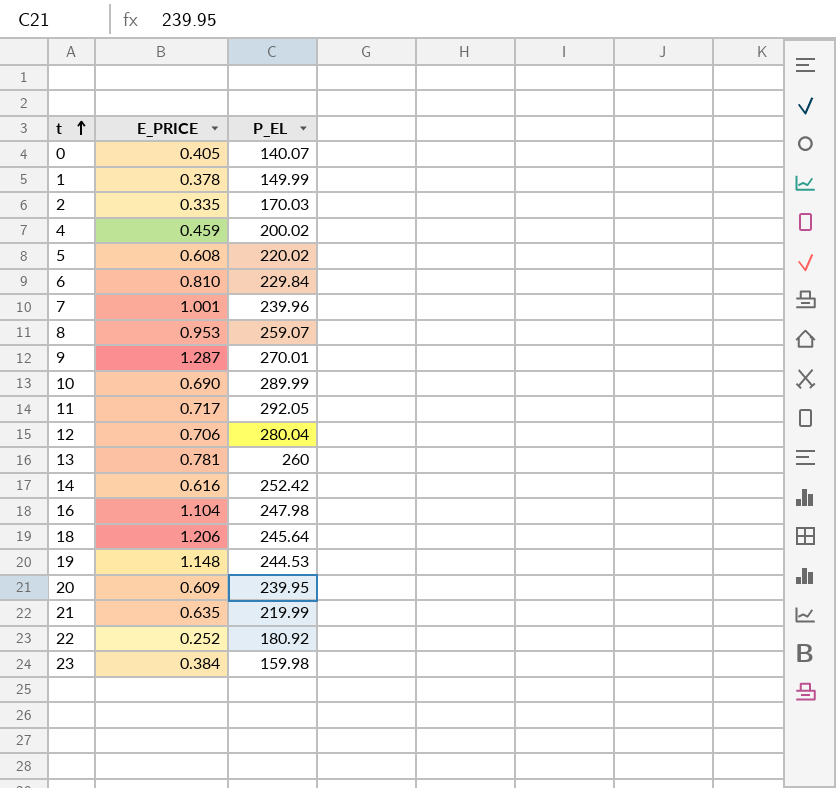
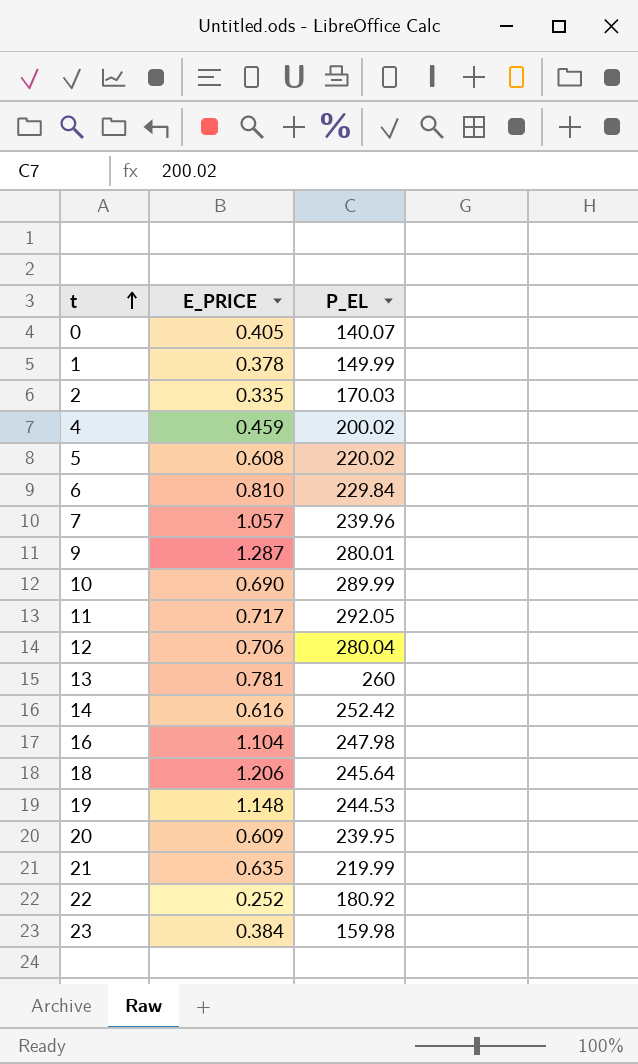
row 8: 0.953 | 259.07 -> none
7 | E_PRICE: 1.001 -> 1.057
9 | P_EL: 270.01 -> 280.01

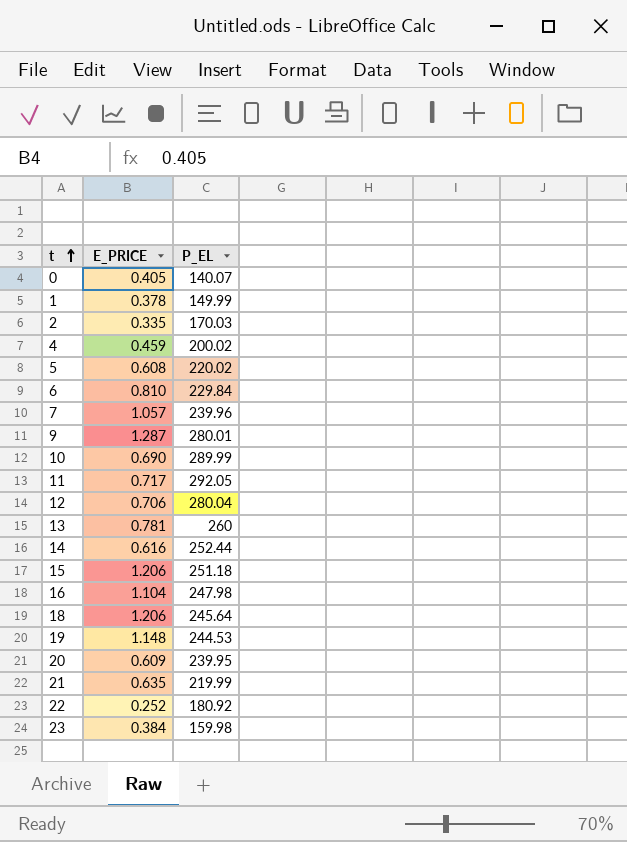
14 | P_EL: 252.42 -> 252.44
row 15: none -> 1.206 | 251.18

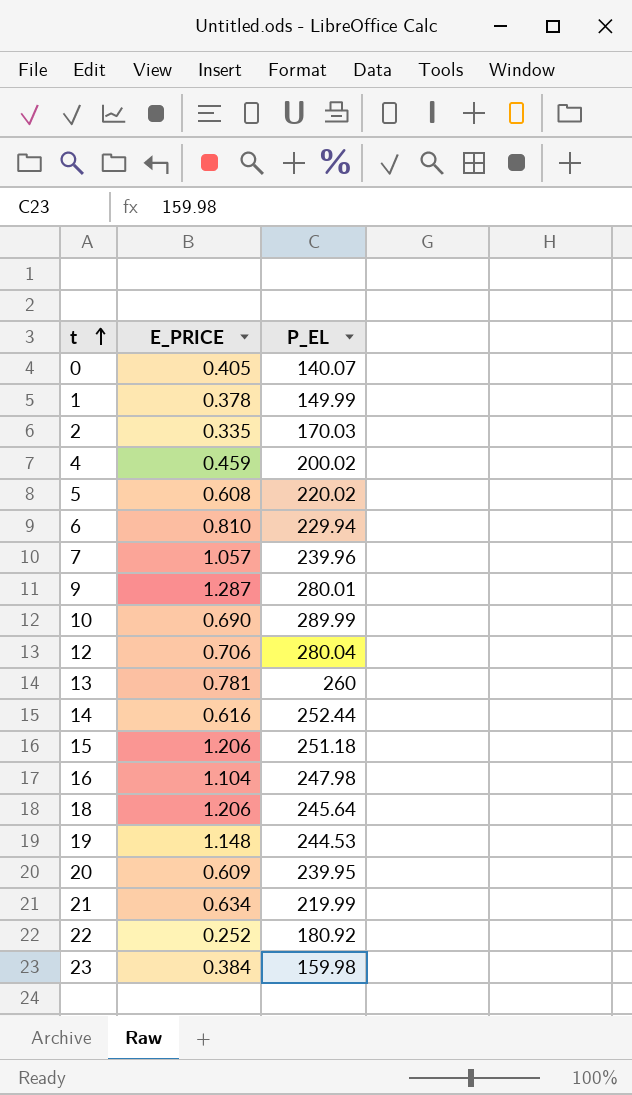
row 11: 0.717 | 292.05 -> none
6 | P_EL: 229.84 -> 229.94
21 | E_PRICE: 0.635 -> 0.634

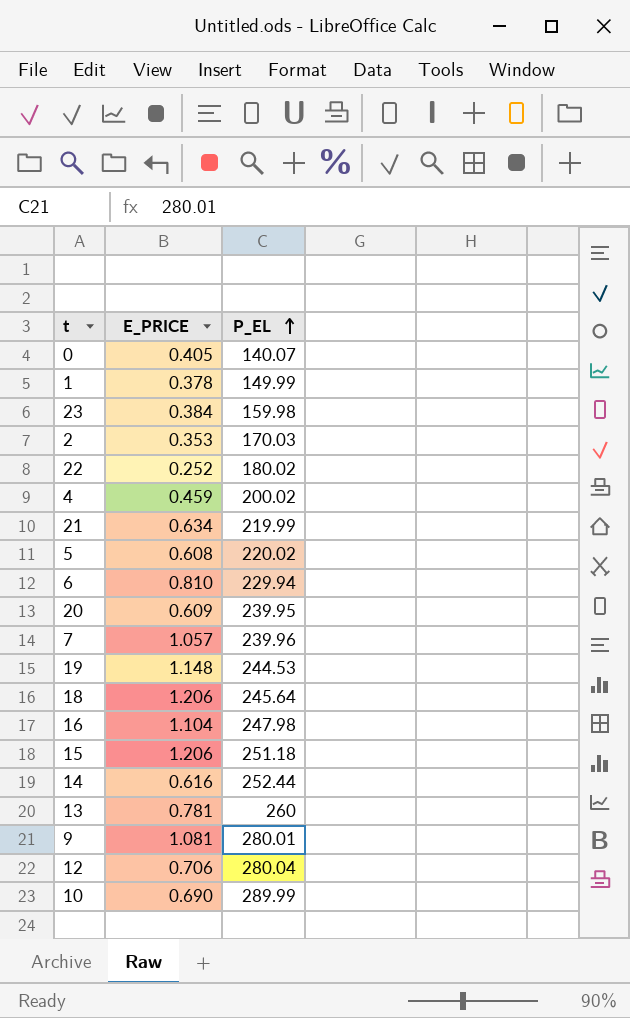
row order: t ascending -> P_EL ascending
2 | E_PRICE: 0.335 -> 0.353
22 | P_EL: 180.92 -> 180.02
9 | E_PRICE: 1.287 -> 1.081

